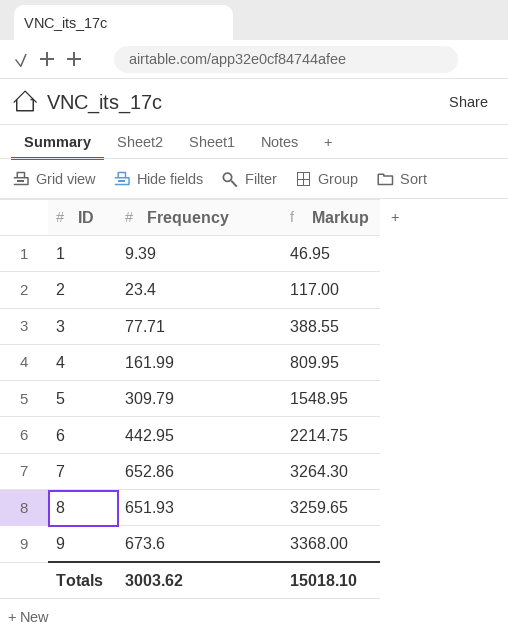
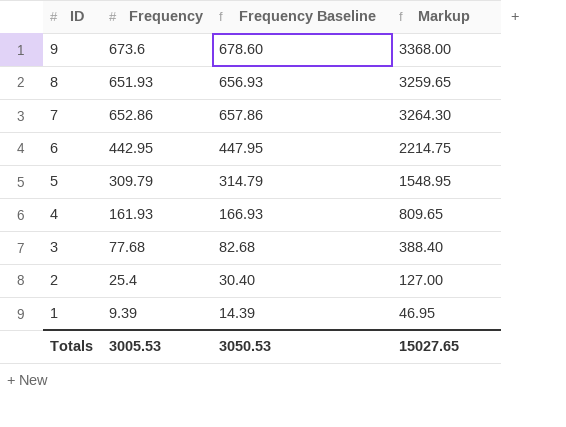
row order: ID ascending -> ID descending
column Frequency Baseline | formula: none -> [Frequency] + 5
4 | Frequency: 161.99 -> 161.93
4 | Markup: 809.95 -> 809.65
3 | Frequency: 77.71 -> 77.68
3 | Markup: 388.55 -> 388.40
2 | Frequency: 23.4 -> 25.4
2 | Markup: 117.00 -> 127.00
Totals | Frequency: 3003.62 -> 3005.53
Totals | Markup: 15018.10 -> 15027.65

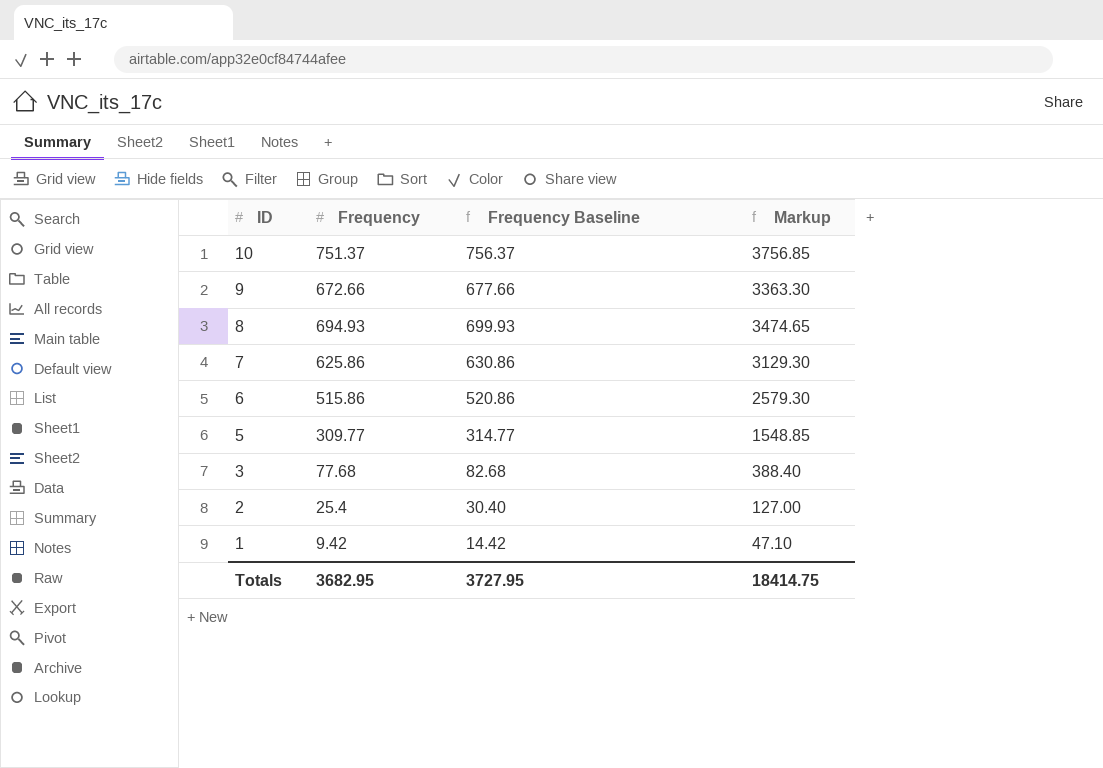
row 4: 161.93 | 166.93 | 809.65 -> none
row 10: none -> 751.37 | 756.37 | 3756.85
9 | Frequency: 673.6 -> 672.66
9 | Frequency Baseline: 678.60 -> 677.66
9 | Markup: 3368.00 -> 3363.30
8 | Frequency: 651.93 -> 694.93
8 | Frequency Baseline: 656.93 -> 699.93
8 | Markup: 3259.65 -> 3474.65
7 | Frequency: 652.86 -> 625.86
7 | Frequency Baseline: 657.86 -> 630.86
7 | Markup: 3264.30 -> 3129.30
6 | Frequency: 442.95 -> 515.86
6 | Frequency Baseline: 447.95 -> 520.86
6 | Markup: 2214.75 -> 2579.30
5 | Frequency: 309.79 -> 309.77
5 | Frequency Baseline: 314.79 -> 314.77
5 | Markup: 1548.95 -> 1548.85
1 | Frequency: 9.39 -> 9.42
1 | Frequency Baseline: 14.39 -> 14.42
1 | Markup: 46.95 -> 47.10
Totals | Frequency: 3005.53 -> 3682.95
Totals | Frequency Baseline: 3050.53 -> 3727.95
Totals | Markup: 15027.65 -> 18414.75

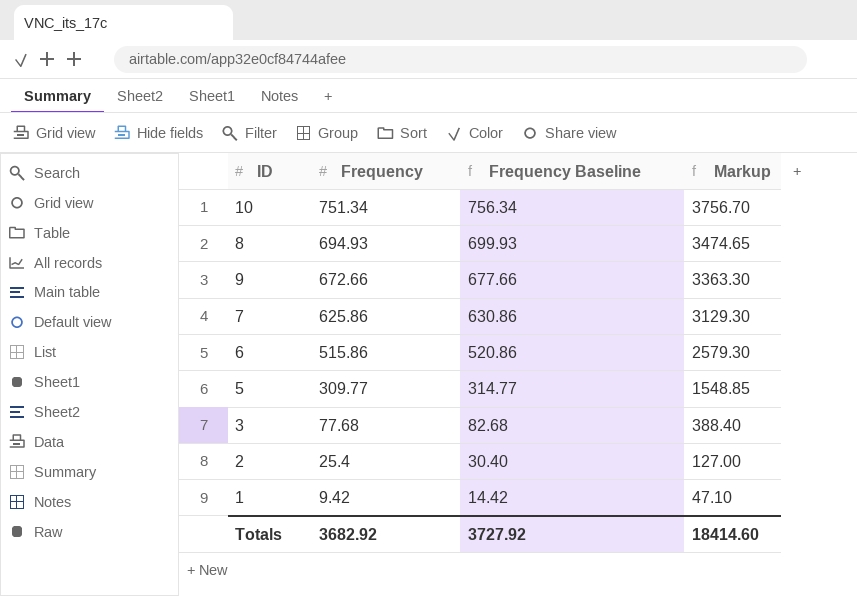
row order: ID descending -> Frequency descending
10 | Frequency: 751.37 -> 751.34
10 | Frequency Baseline: 756.37 -> 756.34
10 | Markup: 3756.85 -> 3756.70
Totals | Frequency: 3682.95 -> 3682.92
Totals | Frequency Baseline: 3727.95 -> 3727.92
Totals | Markup: 18414.75 -> 18414.60

